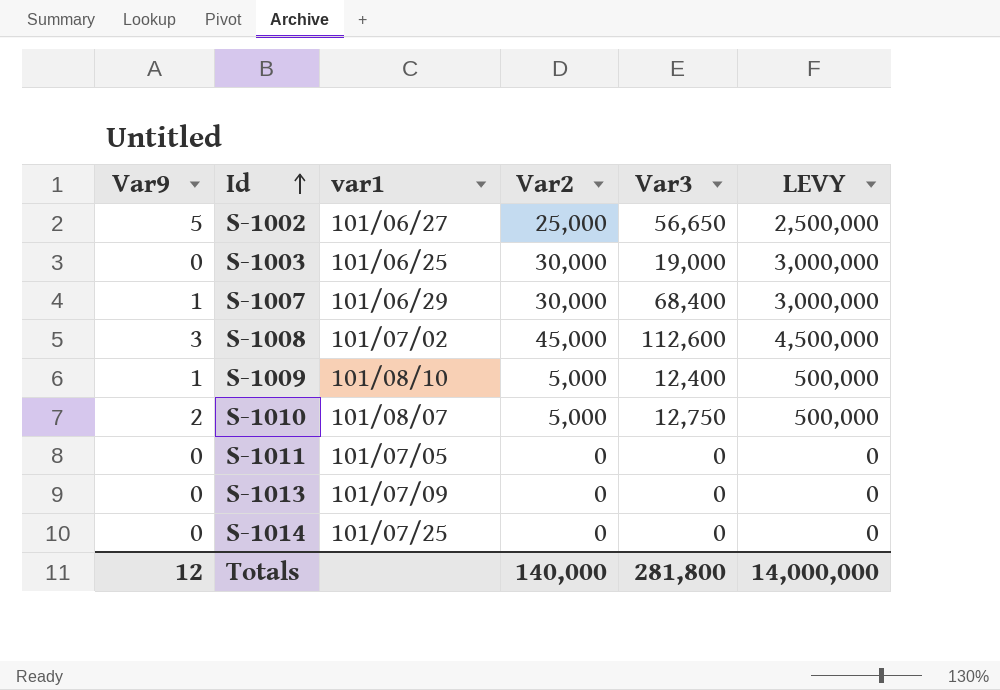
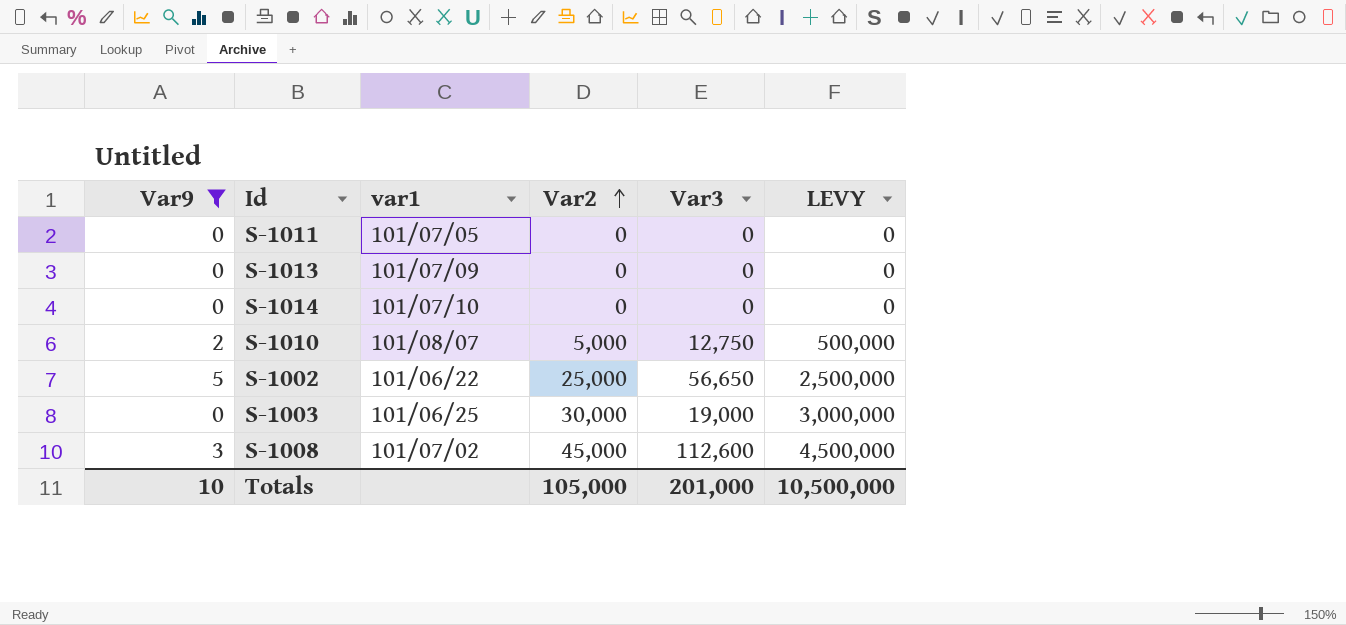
filter: none -> Var9 != 1
row order: Id ascending -> Var2 ascending
S-1014 | var1: 101/07/25 -> 101/07/10
S-1002 | var1: 101/06/27 -> 101/06/22
Totals | Var9: 12 -> 10
Totals | Var2: 140,000 -> 105,000
Totals | Var3: 281,800 -> 201,000
Totals | LEVY: 14,000,000 -> 10,500,000

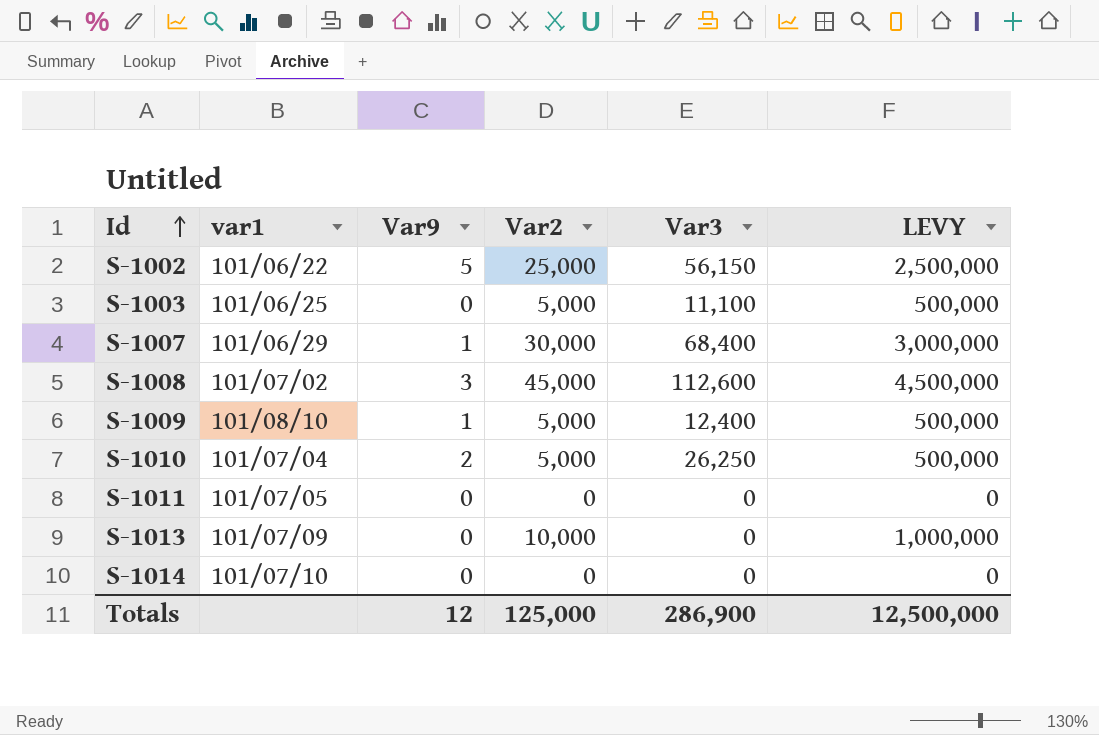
filter: Var9 != 1 -> none
row order: Var2 ascending -> Id ascending
column Var9 | position: 1 -> 3
S-1002 | Var3: 56,650 -> 56,150
S-1003 | Var2: 30,000 -> 5,000
S-1003 | Var3: 19,000 -> 11,100
S-1003 | LEVY: 3,000,000 -> 500,000
S-1010 | var1: 101/08/07 -> 101/07/04
S-1010 | Var3: 12,750 -> 26,250
S-1013 | Var2: 0 -> 10,000
S-1013 | LEVY: 0 -> 1,000,000
Totals | Var9: 10 -> 12
Totals | Var2: 105,000 -> 125,000
Totals | Var3: 201,000 -> 286,900
Totals | LEVY: 10,500,000 -> 12,500,000

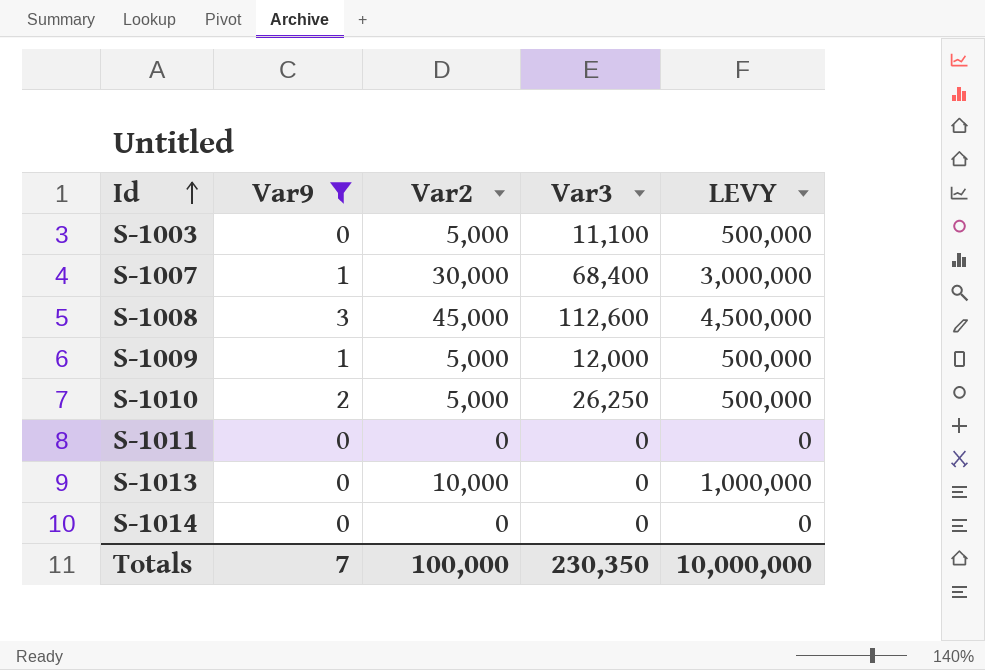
filter: none -> Var9 != 5
column var1 | position: 2 -> none
S-1009 | Var3: 12,400 -> 12,000
Totals | Var9: 12 -> 7
Totals | Var2: 125,000 -> 100,000
Totals | Var3: 286,900 -> 230,350
Totals | LEVY: 12,500,000 -> 10,000,000

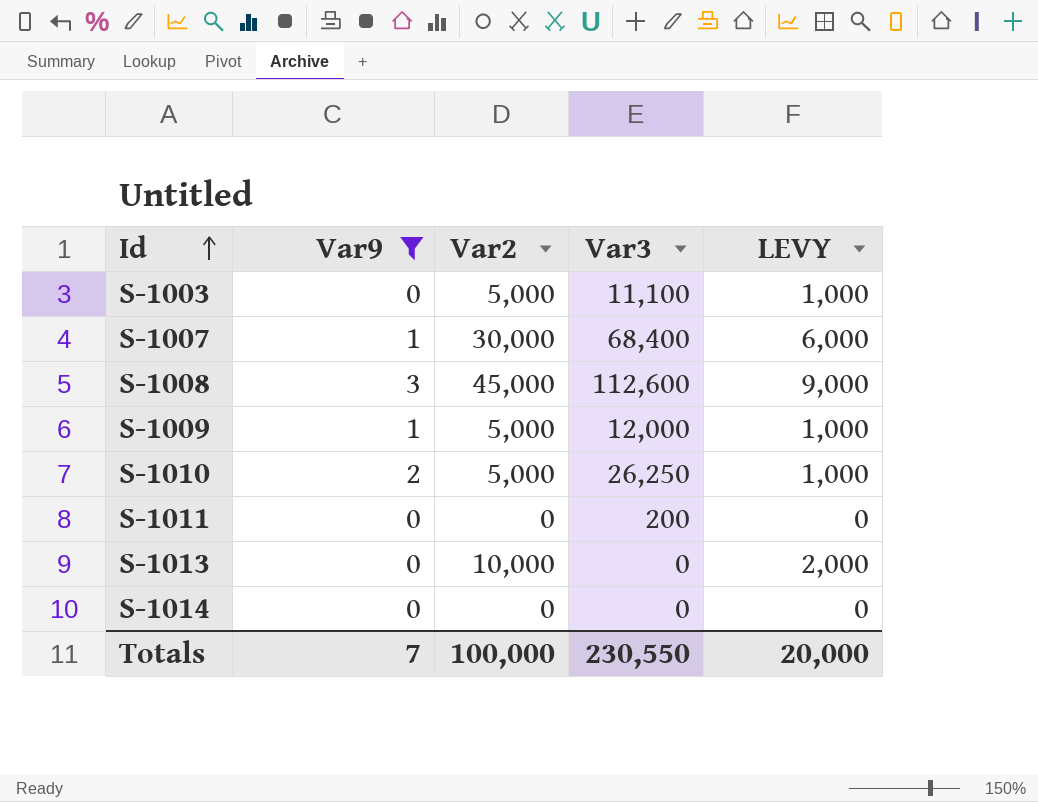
column LEVY | formula: [Var2] * 100 -> [Var2] * 0.2
S-1011 | Var3: 0 -> 200
Totals | Var3: 230,350 -> 230,550
Totals | LEVY: 10,000,000 -> 20,000

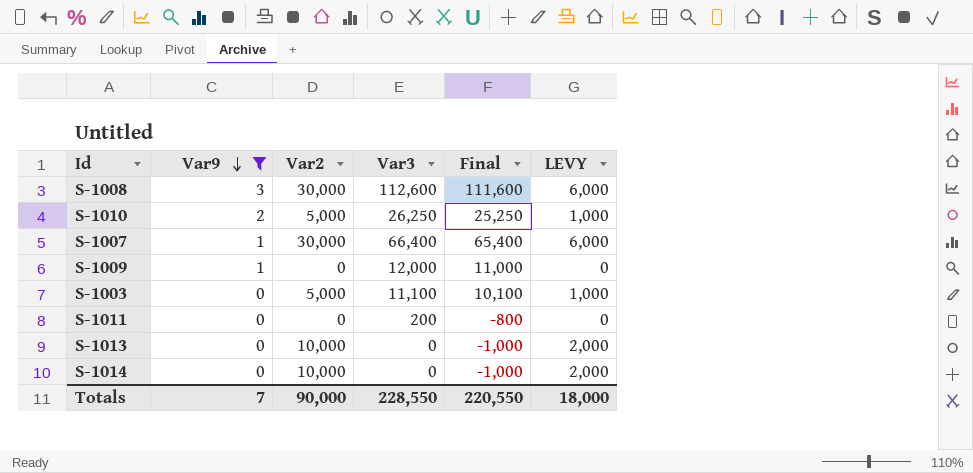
row order: Id ascending -> Var9 descending
column Final | formula: none -> [Var3] - 1000
S-1008 | Var2: 45,000 -> 30,000
S-1008 | LEVY: 9,000 -> 6,000
S-1007 | Var3: 68,400 -> 66,400
S-1009 | Var2: 5,000 -> 0
S-1009 | LEVY: 1,000 -> 0
S-1014 | Var2: 0 -> 10,000
S-1014 | LEVY: 0 -> 2,000
Totals | Var2: 100,000 -> 90,000
Totals | Var3: 230,550 -> 228,550
Totals | LEVY: 20,000 -> 18,000

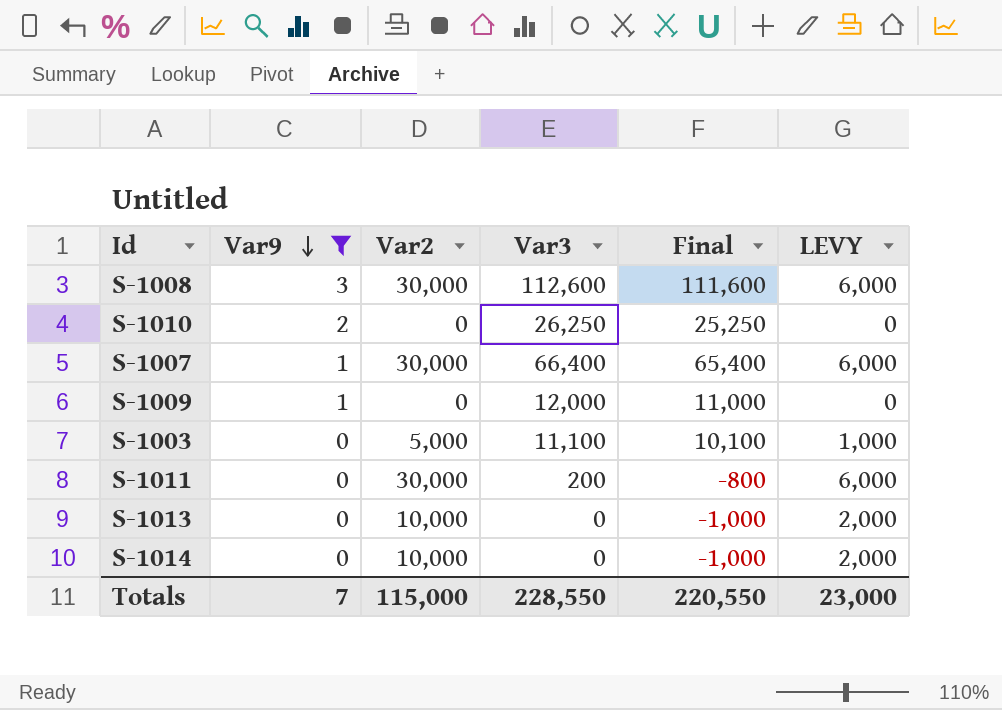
S-1010 | Var2: 5,000 -> 0
S-1010 | LEVY: 1,000 -> 0
S-1011 | Var2: 0 -> 30,000
S-1011 | LEVY: 0 -> 6,000
Totals | Var2: 90,000 -> 115,000
Totals | LEVY: 18,000 -> 23,000

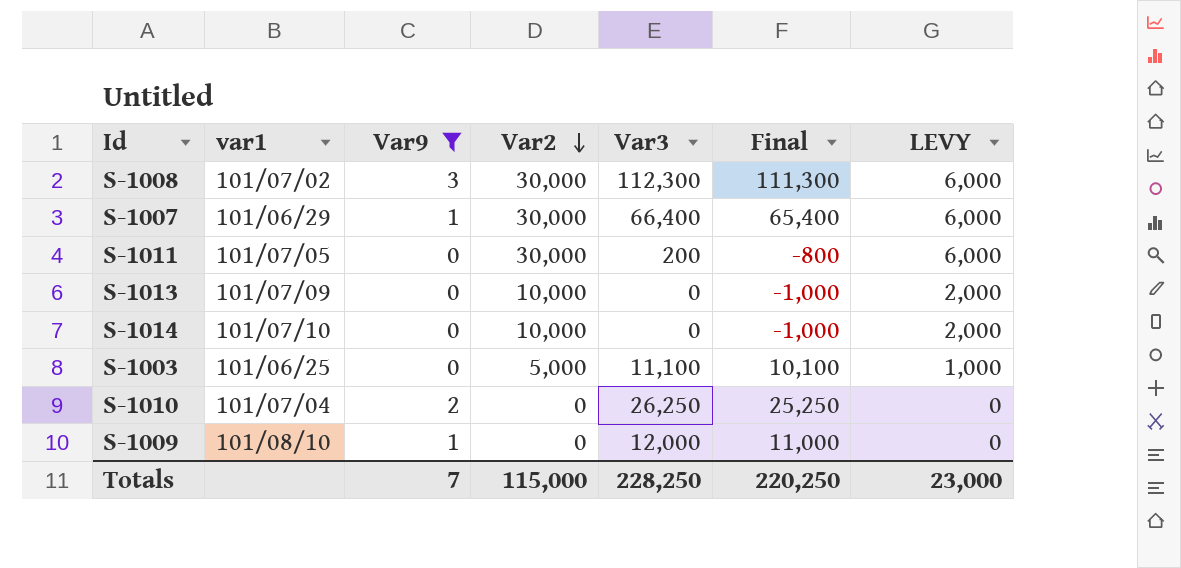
row order: Var9 descending -> Var2 descending
column var1 | position: none -> 2
S-1008 | Var3: 112,600 -> 112,300
S-1008 | Final: 111,600 -> 111,300
Totals | Var3: 228,550 -> 228,250
Totals | Final: 220,550 -> 220,250

